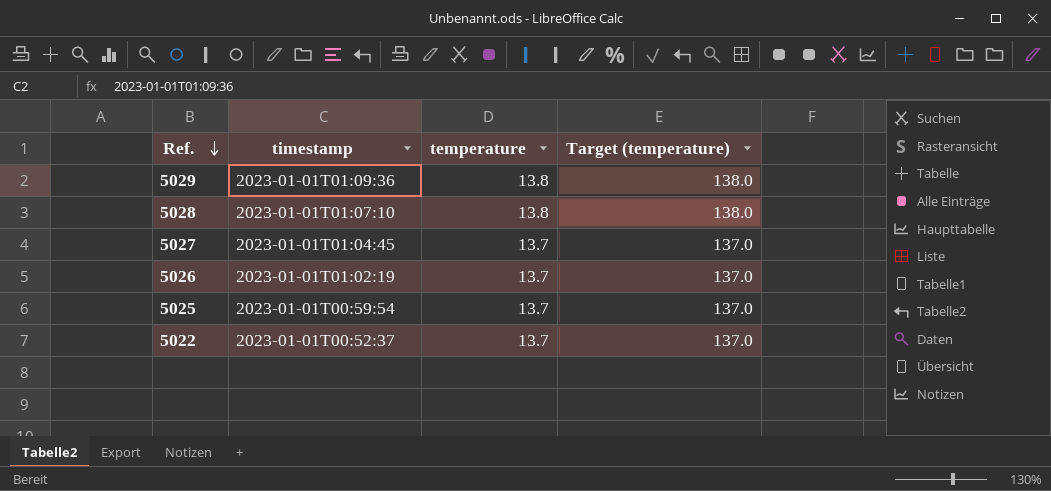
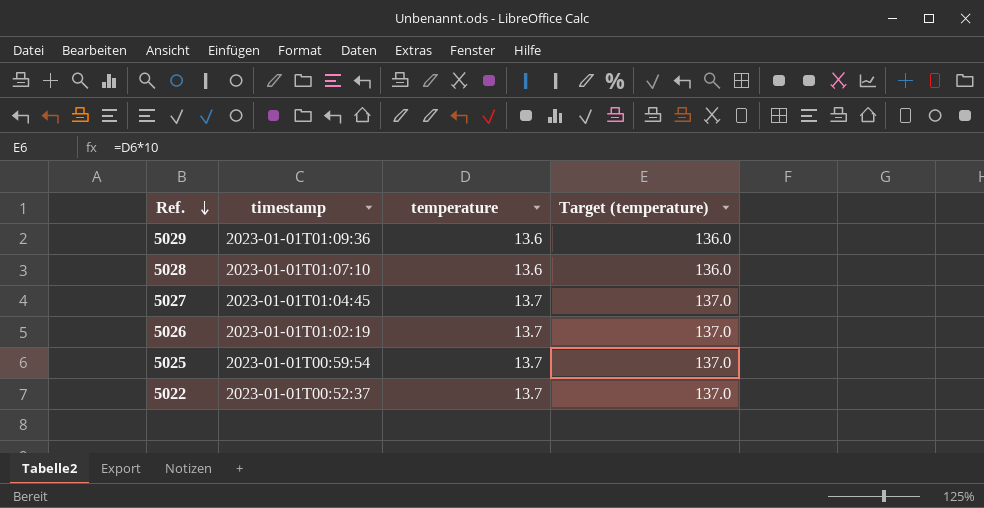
5029 | temperature: 13.8 -> 13.6
5029 | Target (temperature): 138.0 -> 136.0
5028 | temperature: 13.8 -> 13.6
5028 | Target (temperature): 138.0 -> 136.0

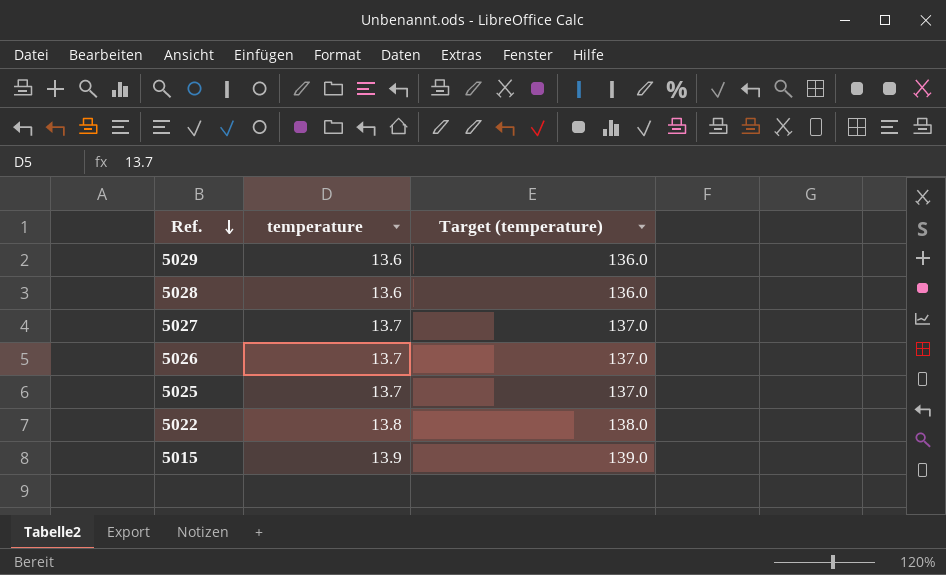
column timestamp | position: 2 -> none
5022 | temperature: 13.7 -> 13.8
5022 | Target (temperature): 137.0 -> 138.0
row 5015: none -> 13.9 | 139.0

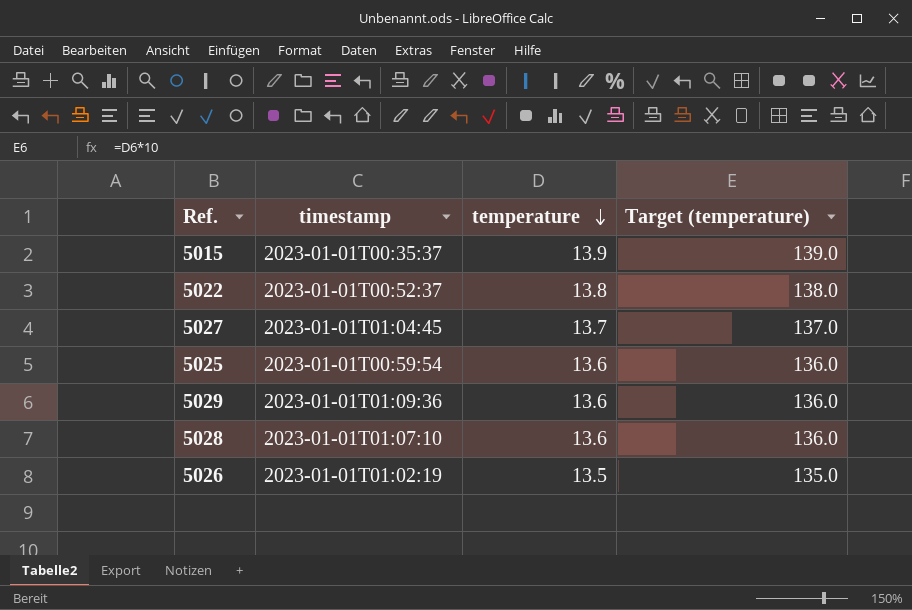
row order: Ref. descending -> temperature descending
column timestamp | position: none -> 2
5025 | temperature: 13.7 -> 13.6
5025 | Target (temperature): 137.0 -> 136.0
5026 | temperature: 13.7 -> 13.5
5026 | Target (temperature): 137.0 -> 135.0

